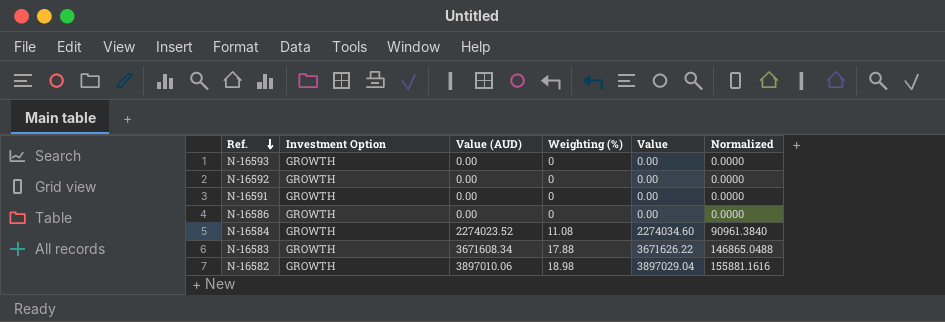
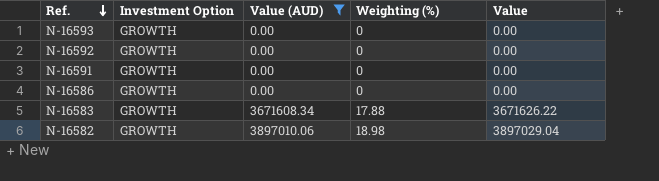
filter: none -> Value (AUD) != 2274023.52
column Normalized | formula: [Value] * 0.04 -> none

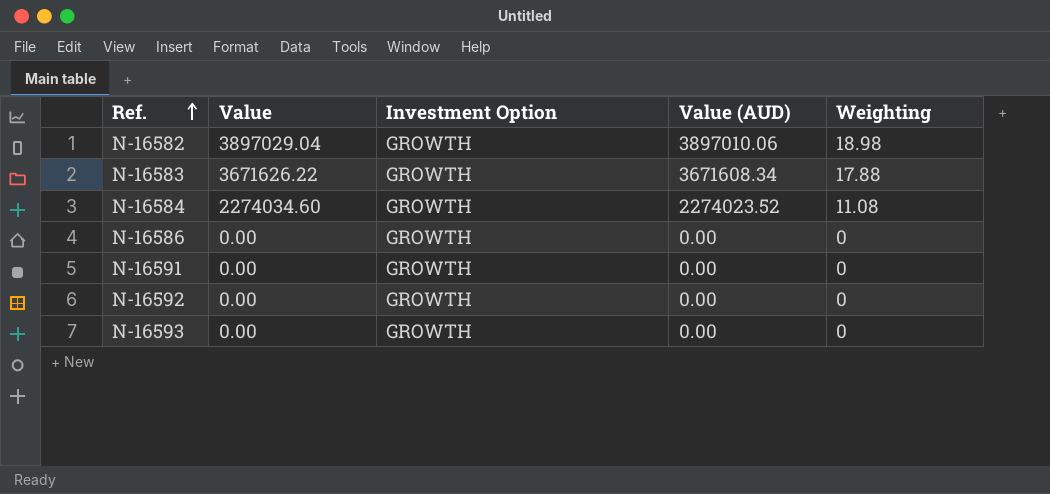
filter: Value (AUD) != 2274023.52 -> none
row order: Ref. descending -> Ref. ascending
column Value | position: 5 -> 2
column name: Weighting (%) -> Weighting

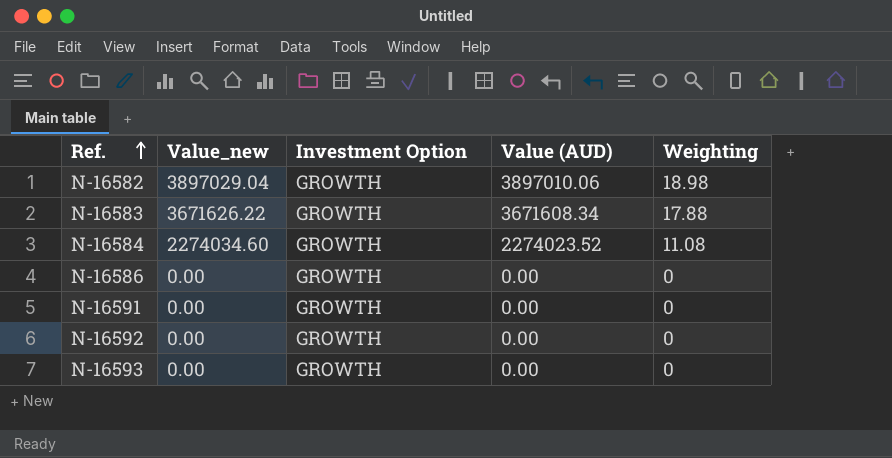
column name: Value -> Value_new

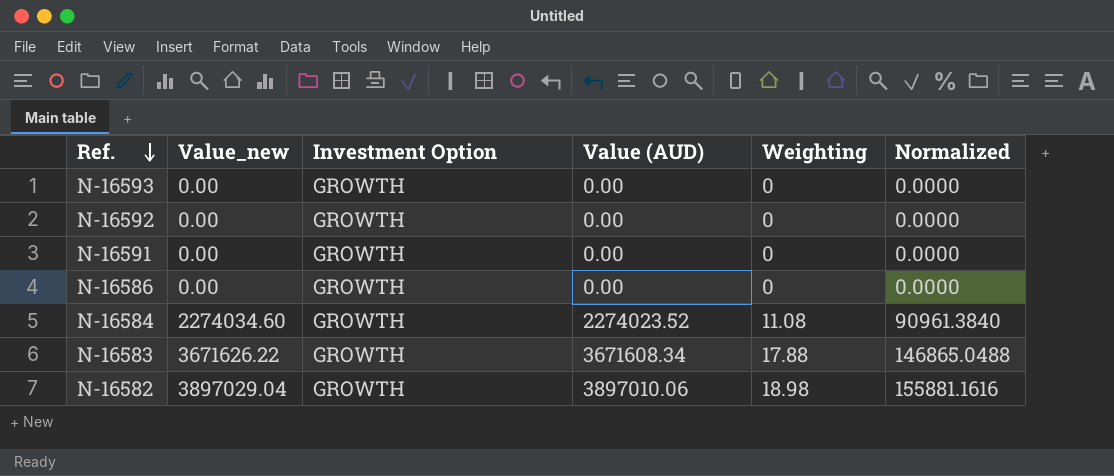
row order: Ref. ascending -> Ref. descending
column Normalized | formula: none -> [Value_new] * 0.04

